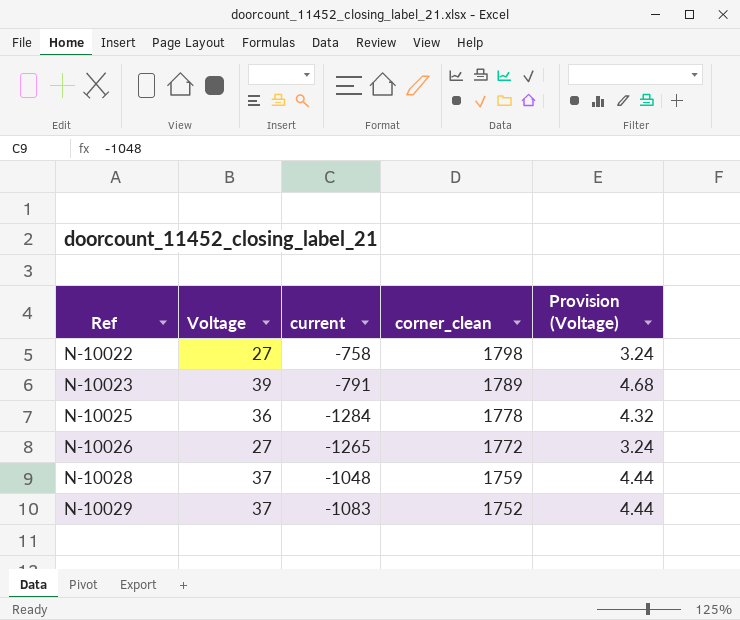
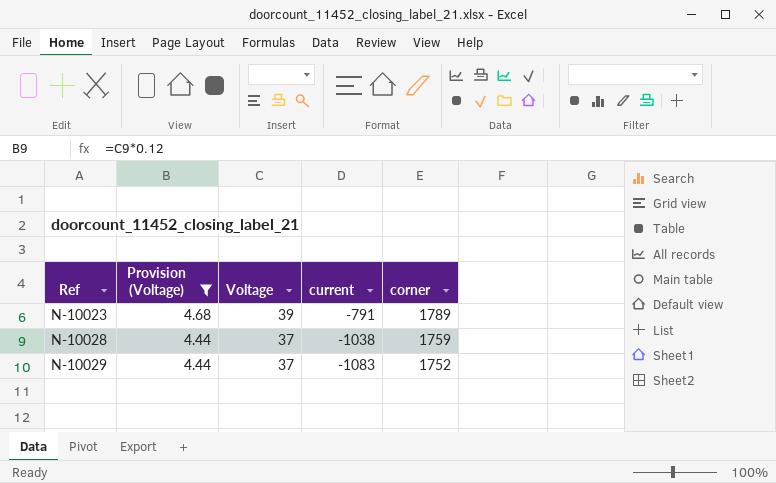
filter: none -> Provision (Voltage) >= 4.44
column Provision (Voltage) | position: 5 -> 2
column name: corner_clean -> corner
N-10028 | current: -1048 -> -1038

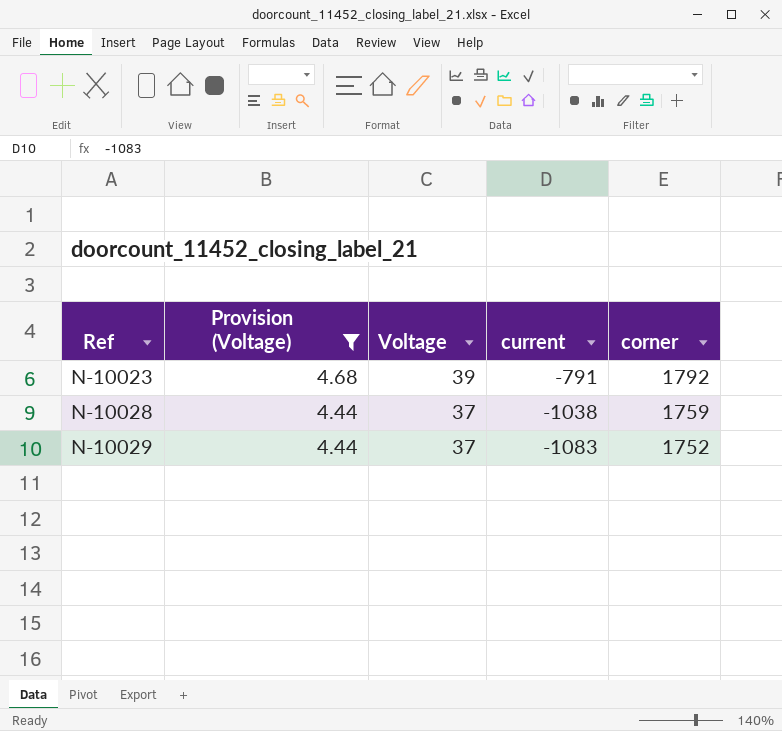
N-10023 | corner: 1789 -> 1792

